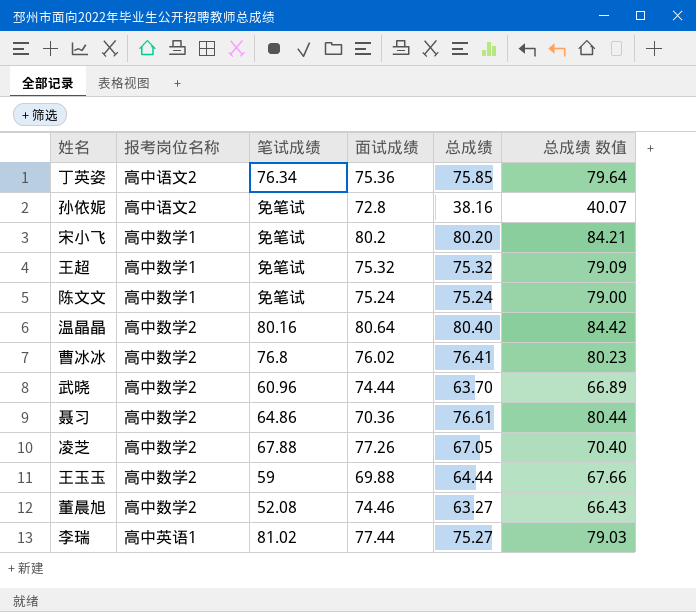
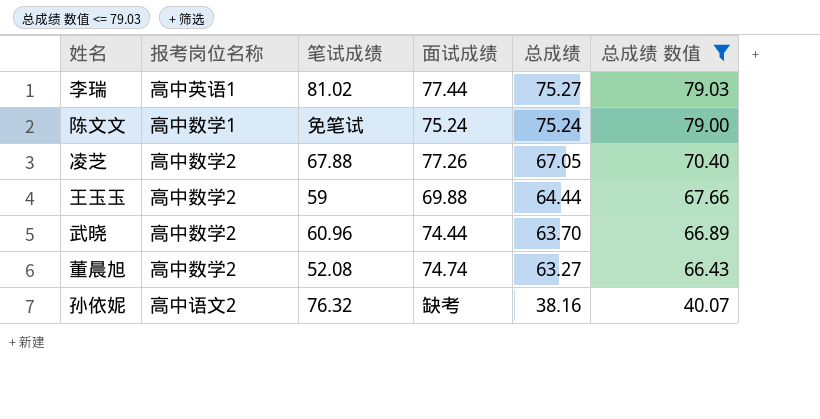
filter: none -> 总成绩 数值 <= 79.03
row order: none -> 总成绩 descending
董晨旭 | 面试成绩: 74.46 -> 74.74
孙依妮 | 笔试成绩: 免笔试 -> 76.32
孙依妮 | 面试成绩: 72.8 -> 缺考

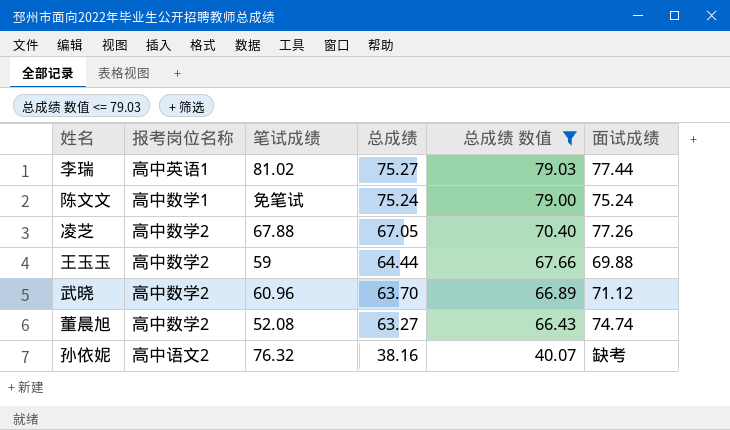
column 面试成绩 | position: 4 -> 6
武晓 | 面试成绩: 74.44 -> 71.12

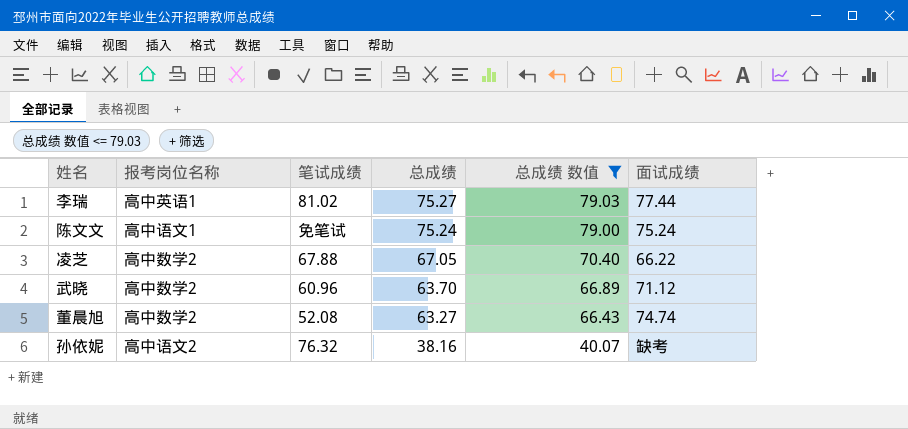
row 王玉玉: 高中数学2 | 59 | 64.44 | 67.66 | 69.88 -> none
陈文文 | 报考岗位名称: 高中数学1 -> 高中语文1
凌芝 | 面试成绩: 77.26 -> 66.22

